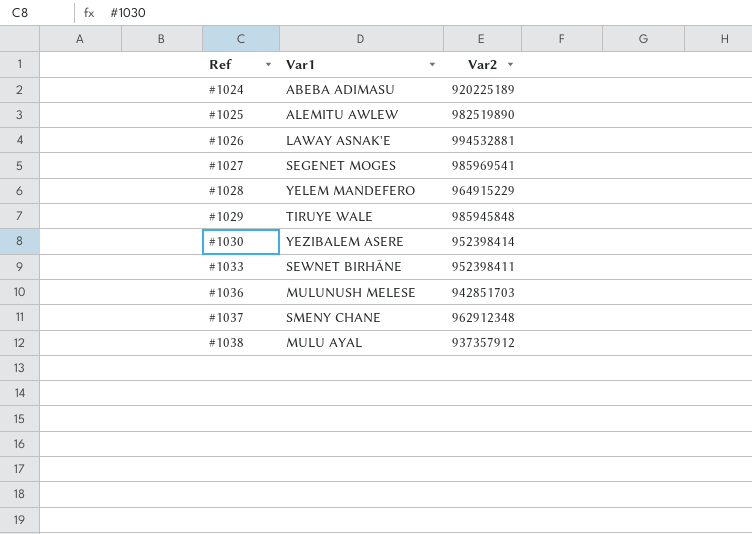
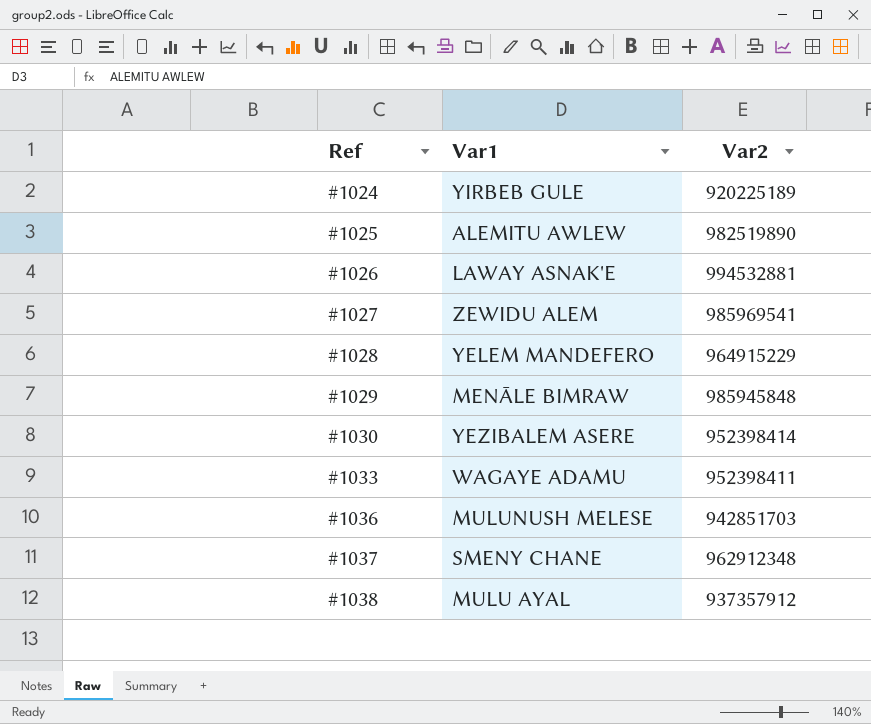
#1024 | Var1: ABEBA ADIMASU -> YIRBEB GULE
#1027 | Var1: SEGENET MOGES -> ZEWIDU ALEM
#1029 | Var1: TIRUYE WALE -> MENĀLE BIMRAW
#1033 | Var1: SEWNET BIRHĀNE -> WAGAYE ADAMU

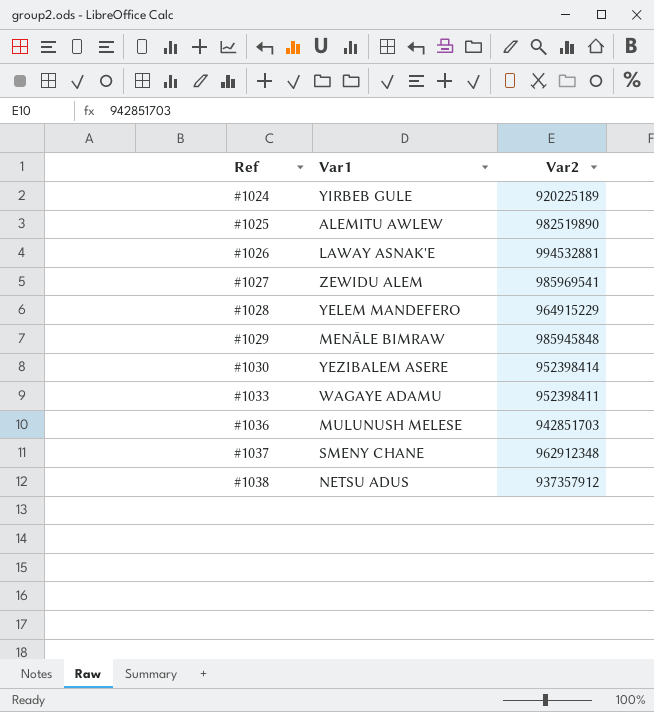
#1038 | Var1: MULU AYAL -> NETSU ADUS

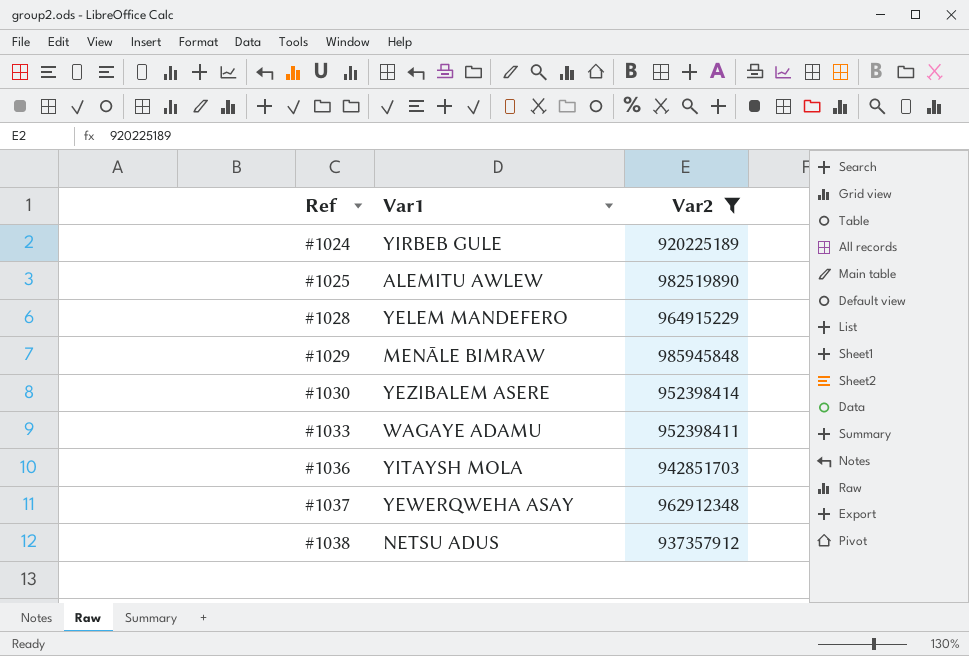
filter: none -> Var2 <= 985945848
#1036 | Var1: MULUNUSH MELESE -> YITAYSH MOLA
#1037 | Var1: SMENY CHANE -> YEWERQWEHA ASAY

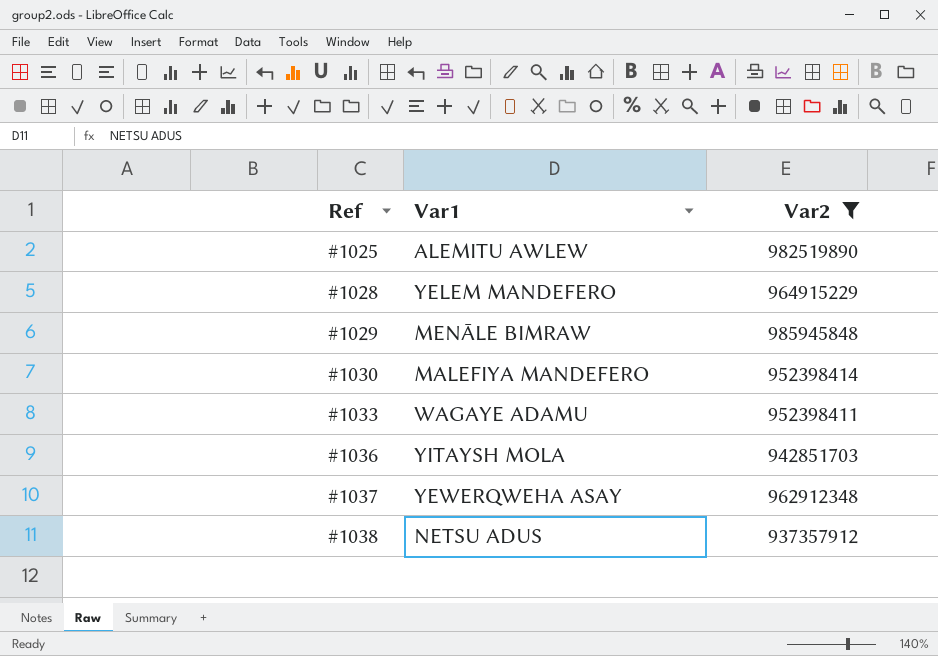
row #1024: YIRBEB GULE | 920225189 -> none
#1030 | Var1: YEZIBALEM ASERE -> MALEFIYA MANDEFERO

